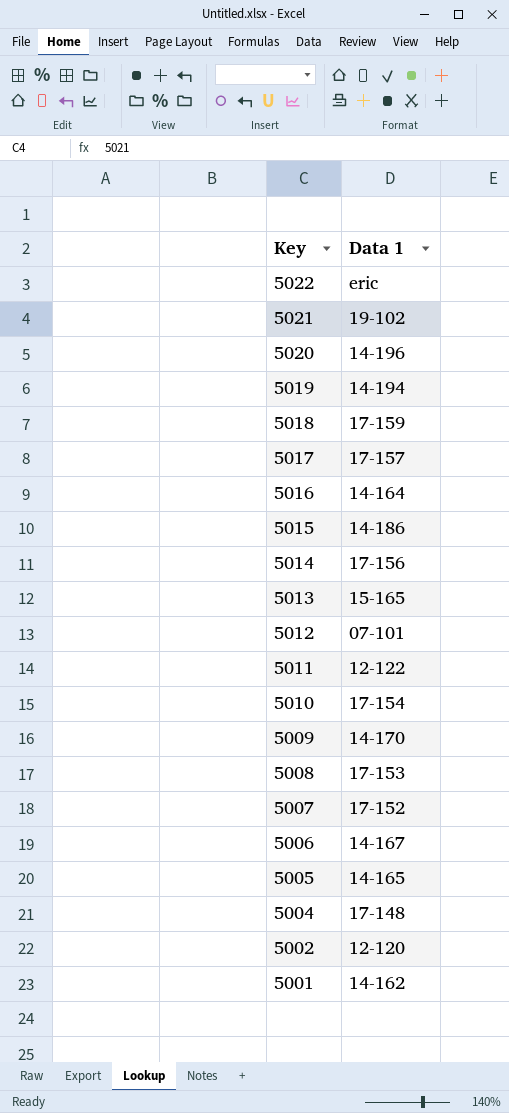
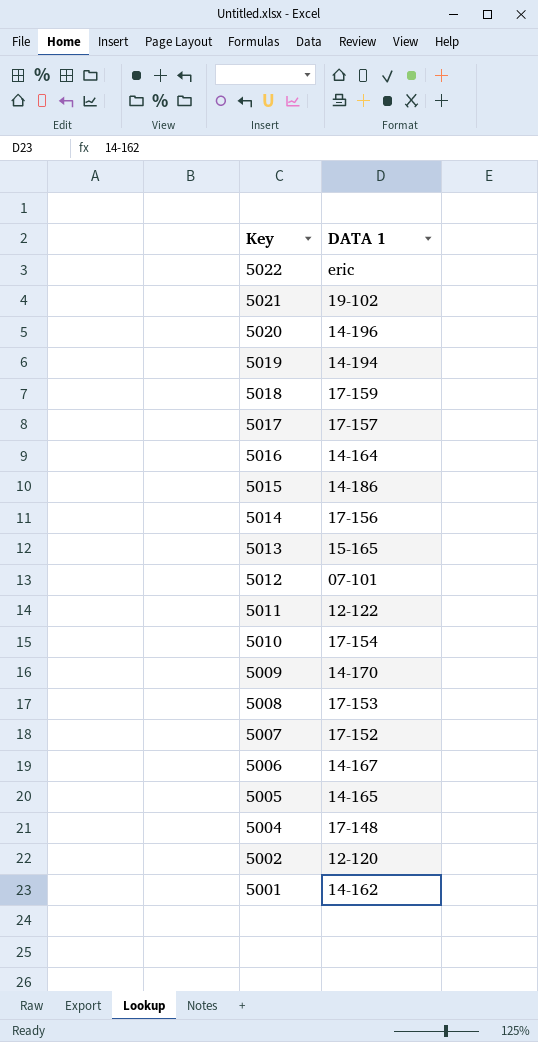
column name: Data 1 -> DATA 1

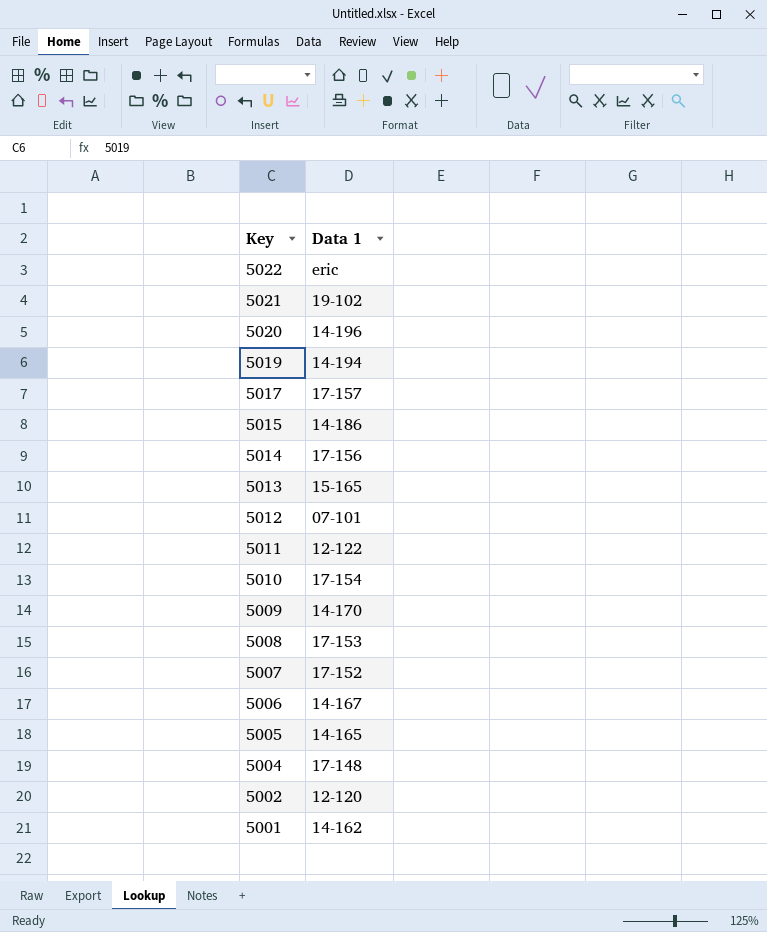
column name: DATA 1 -> Data 1
row 5018: 17-159 -> none
row 5016: 14-164 -> none

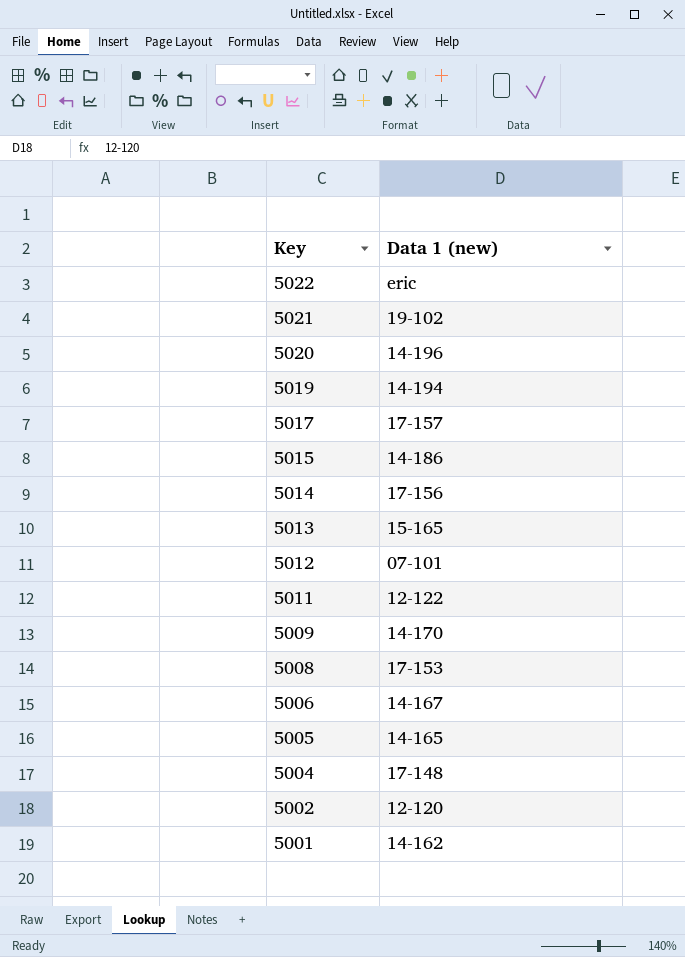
column name: Data 1 -> Data 1 (new)
row 5010: 17-154 -> none
row 5007: 17-152 -> none

